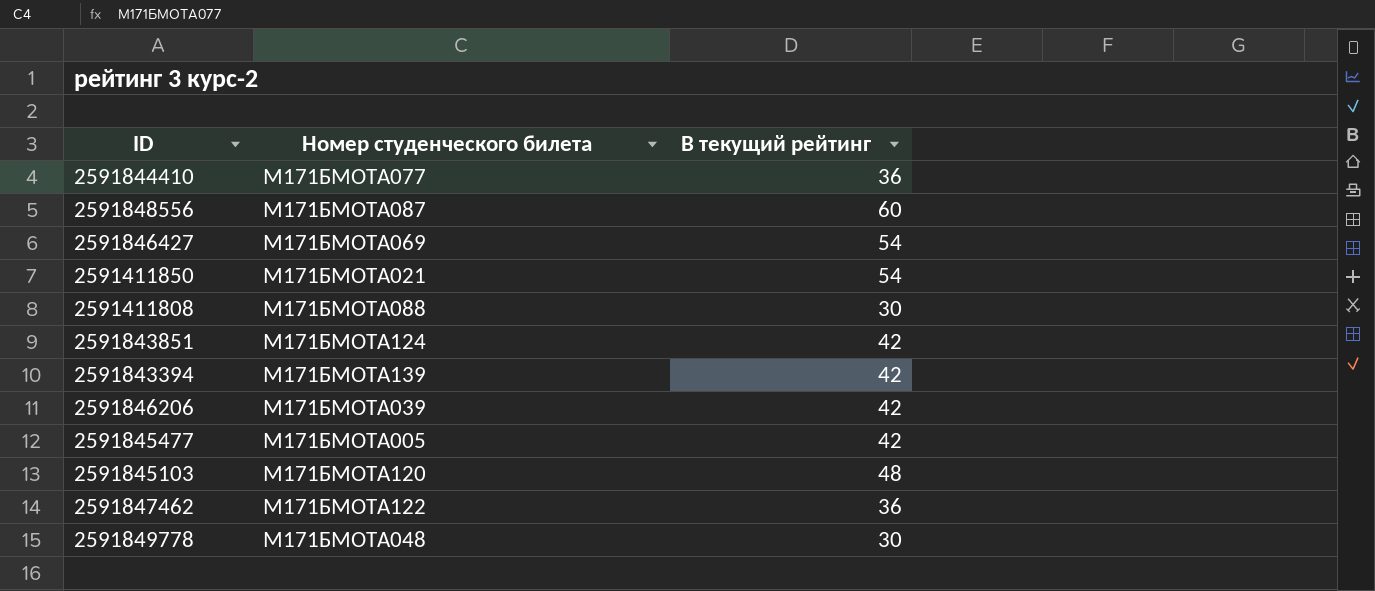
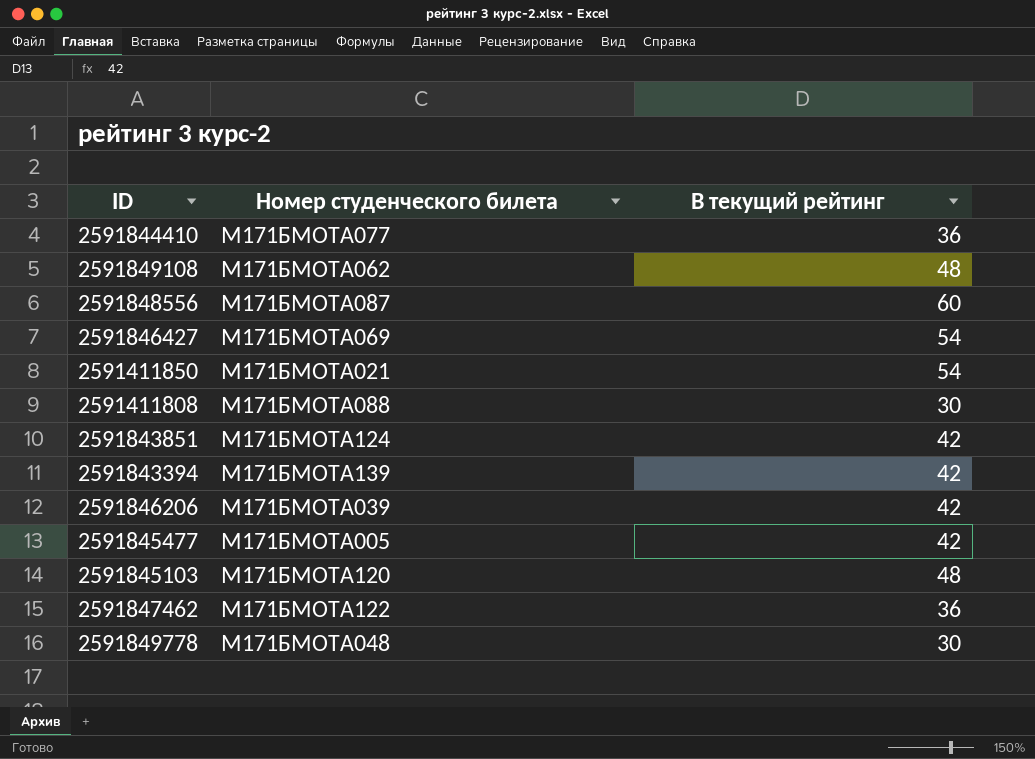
row 2591849108: none -> М171БМОТА062 | 48

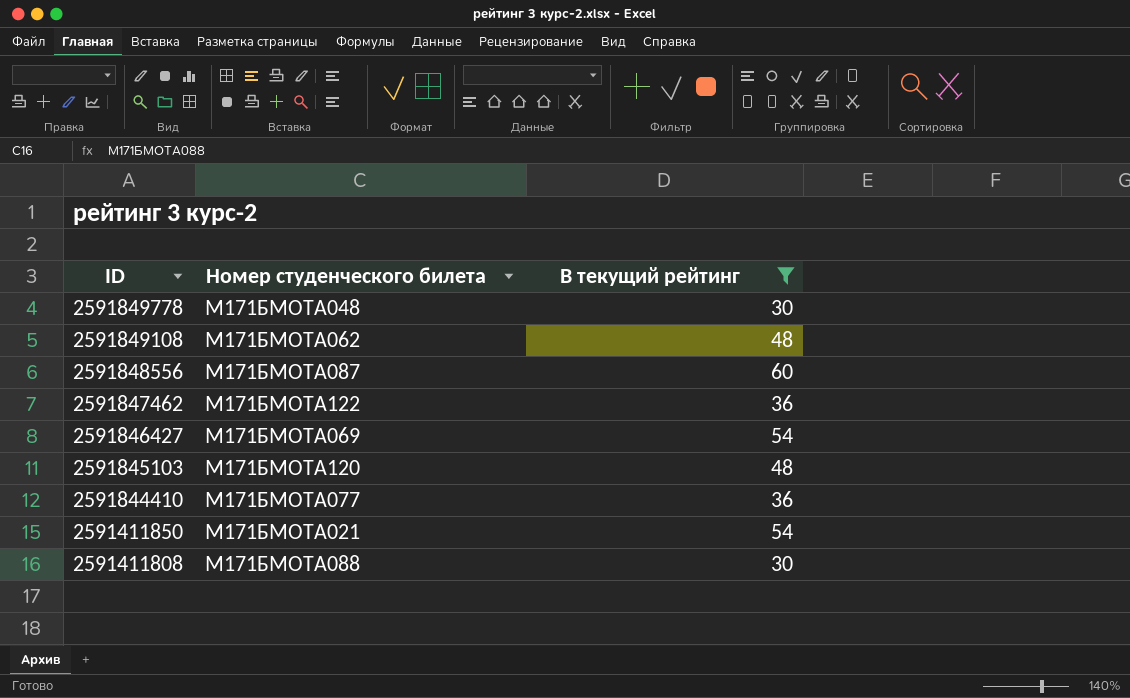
filter: none -> В текущий рейтинг != 42
row order: none -> ID descending

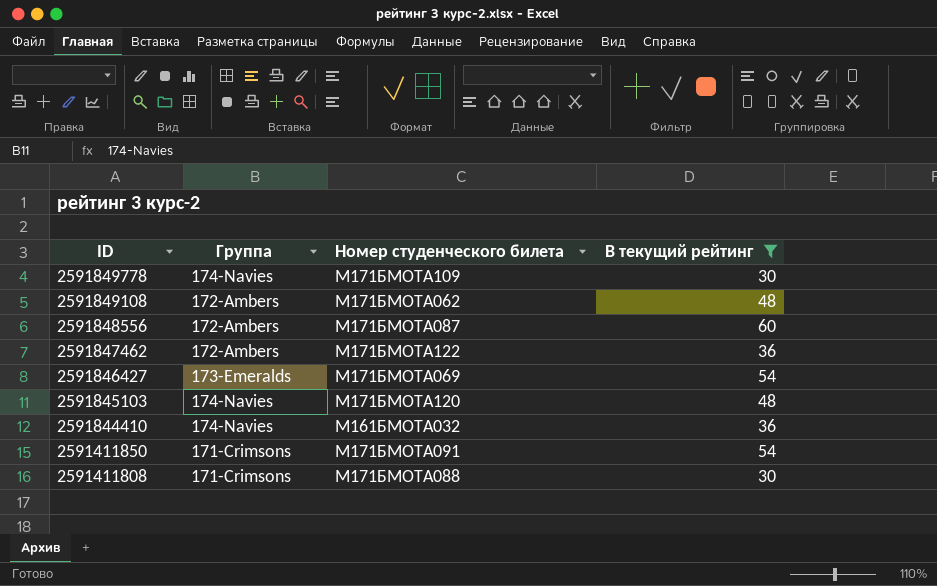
column Группа | position: none -> 2
2591849778 | Номер студенческого билета: М171БМОТА048 -> М171БМОТА109
2591844410 | Номер студенческого билета: М171БМОТА077 -> М161БМОТА032
2591411850 | Номер студенческого билета: М171БМОТА021 -> М171БМОТА091

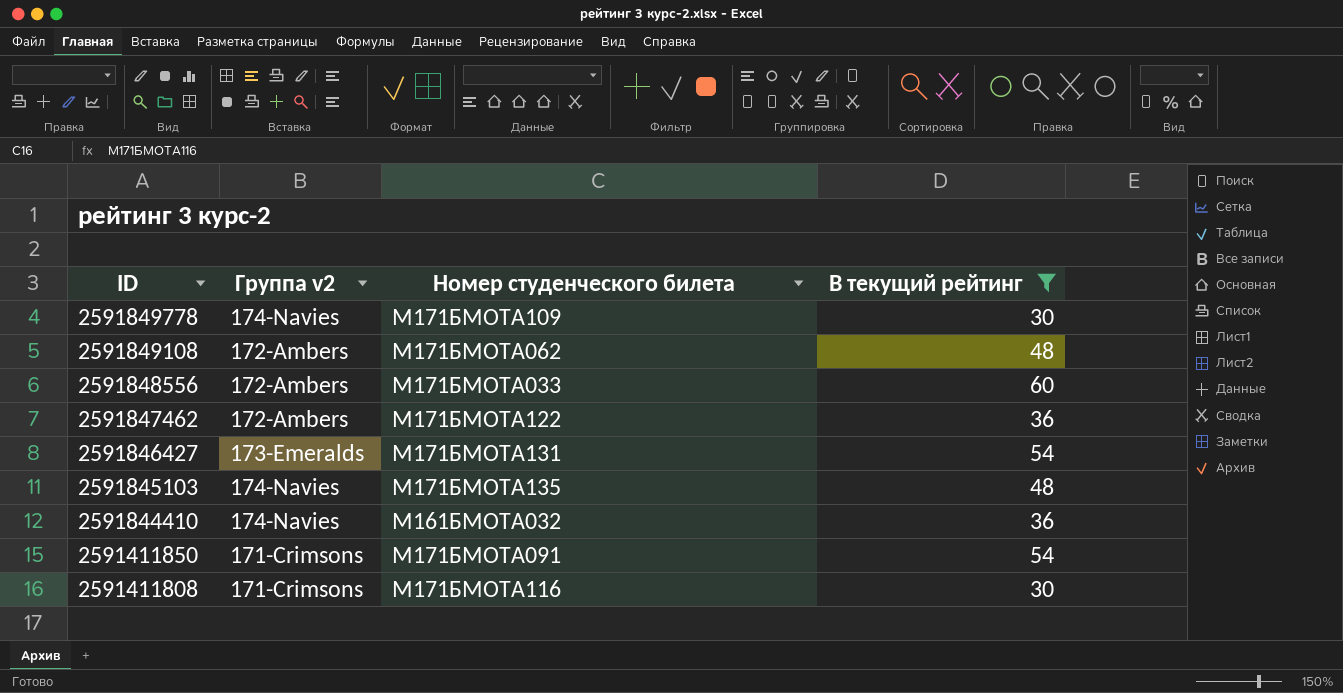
column name: Группа -> Группа v2
2591848556 | Номер студенческого билета: М171БМОТА087 -> М171БМОТА033
2591846427 | Номер студенческого билета: М171БМОТА069 -> М171БМОТА131
2591845103 | Номер студенческого билета: М171БМОТА120 -> М171БМОТА135
2591411808 | Номер студенческого билета: М171БМОТА088 -> М171БМОТА116

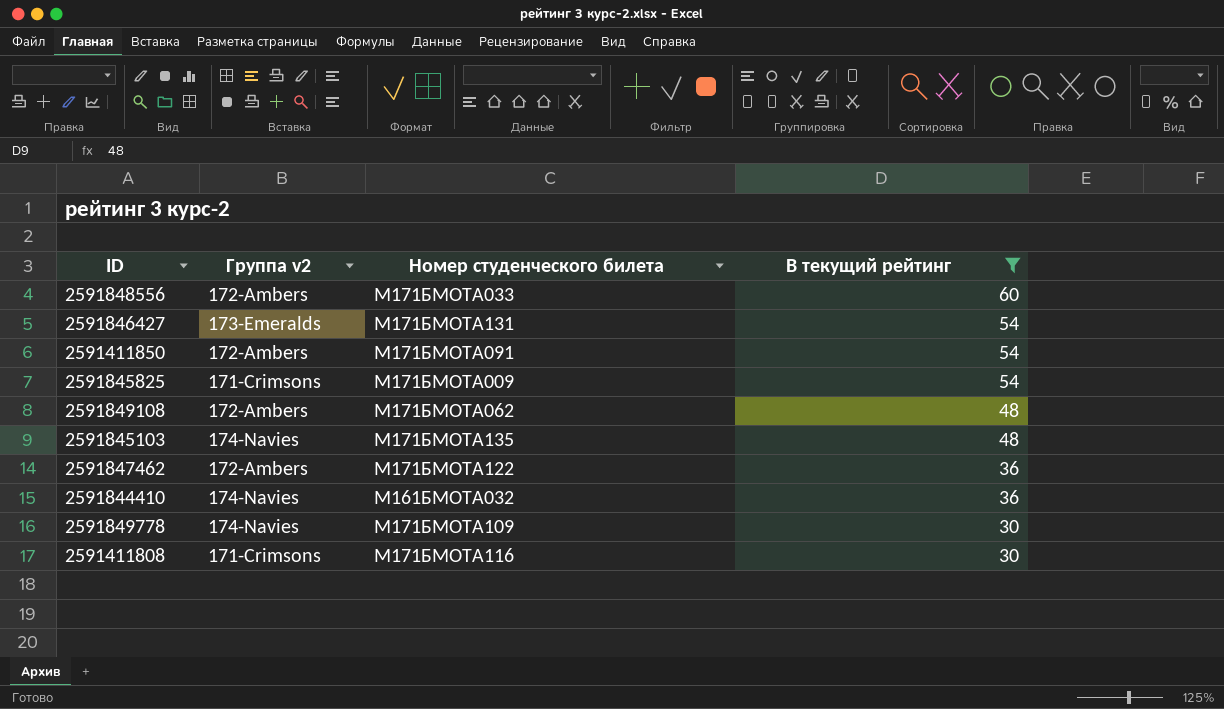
row order: ID descending -> В текущий рейтинг descending
2591411850 | Группа v2: 171-Crimsons -> 172-Ambers
row 2591845825: none -> 171-Crimsons | М171БМОТА009 | 54

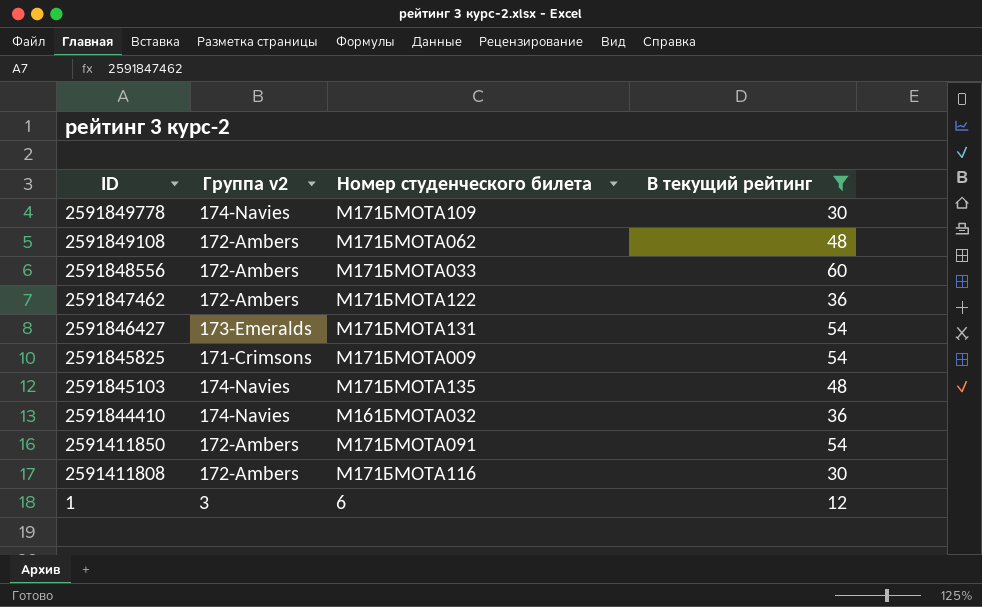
row order: В текущий рейтинг descending -> ID descending
2591411808 | Группа v2: 171-Crimsons -> 172-Ambers
row 1: none -> 3 | 6 | 12

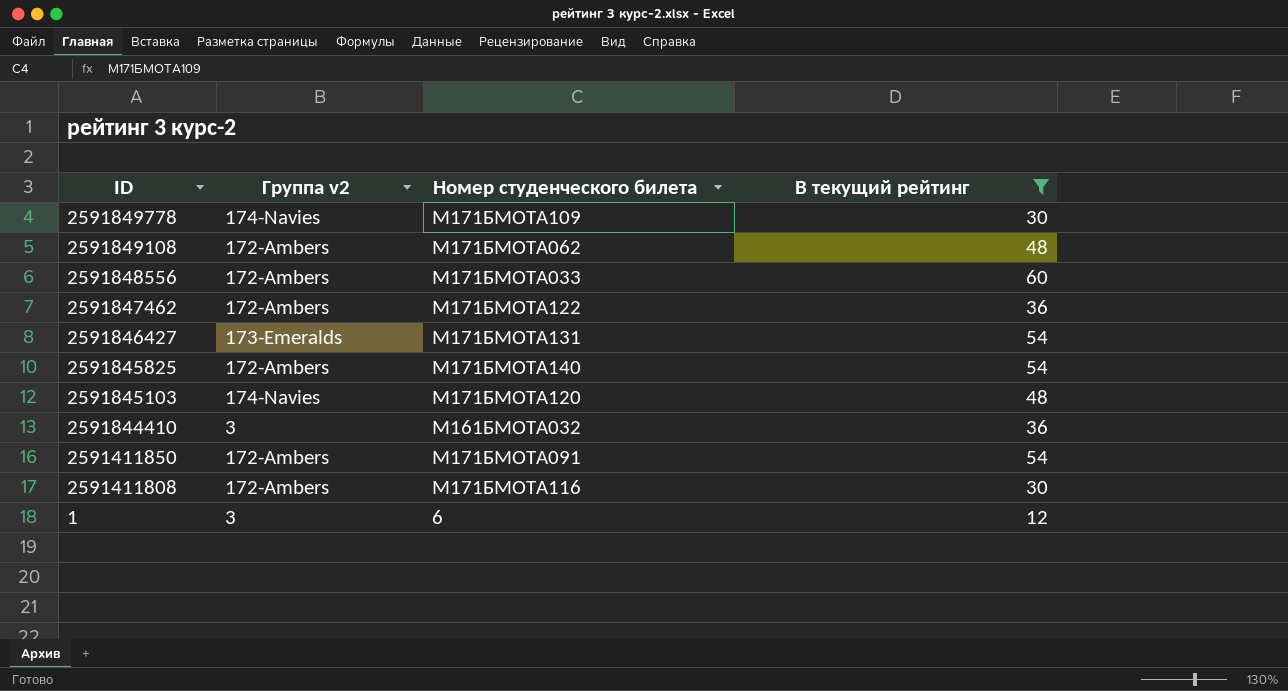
2591845825 | Группа v2: 171-Crimsons -> 172-Ambers
2591845825 | Номер студенческого билета: М171БМОТА009 -> М171БМОТА140
2591845103 | Номер студенческого билета: М171БМОТА135 -> М171БМОТА120
2591844410 | Группа v2: 174-Navies -> 3

